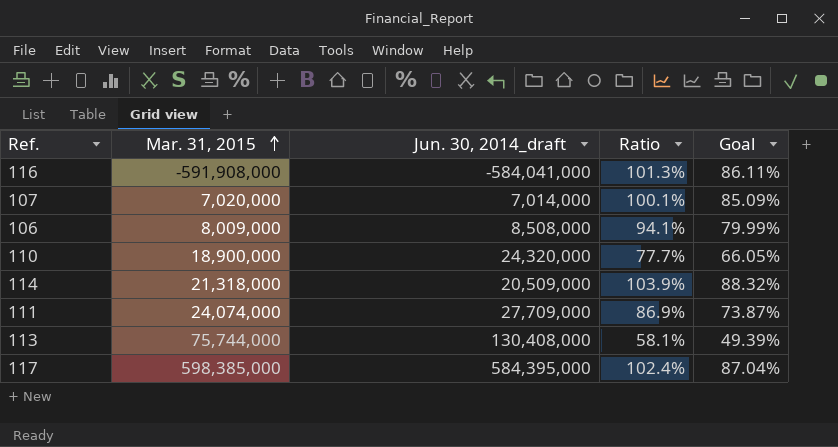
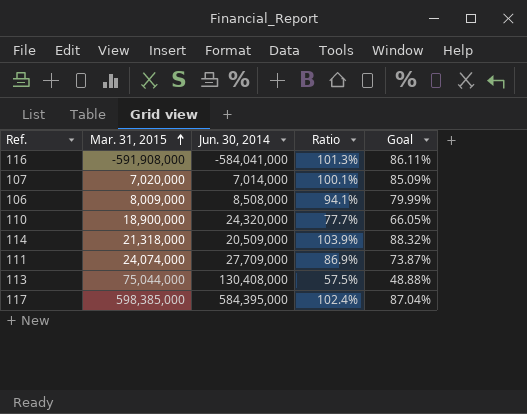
column name: Jun. 30, 2014_draft -> Jun. 30, 2014
113 | Mar. 31, 2015: 75,744,000 -> 75,044,000
113 | Ratio: 58.1% -> 57.5%
113 | Goal: 49.39% -> 48.88%

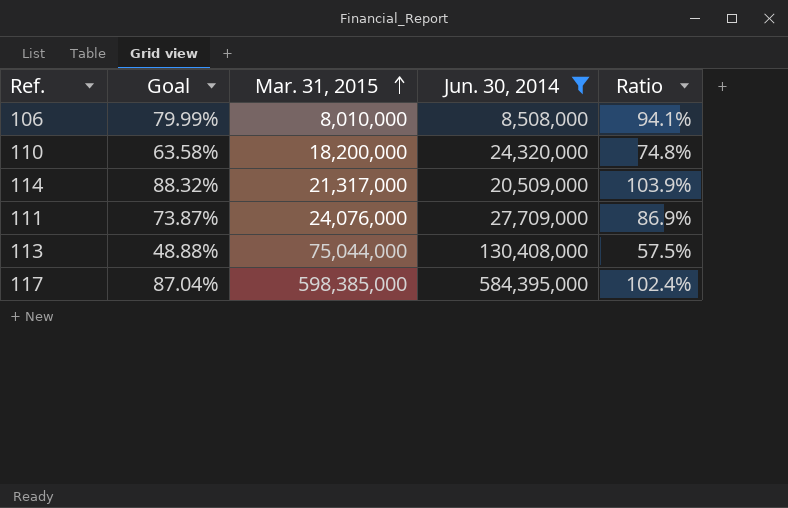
filter: none -> Jun. 30, 2014 >= 8,508,000
column Goal | position: 5 -> 2
106 | Mar. 31, 2015: 8,009,000 -> 8,010,000
110 | Goal: 66.05% -> 63.58%
110 | Mar. 31, 2015: 18,900,000 -> 18,200,000
110 | Ratio: 77.7% -> 74.8%
114 | Mar. 31, 2015: 21,318,000 -> 21,317,000
111 | Mar. 31, 2015: 24,074,000 -> 24,076,000

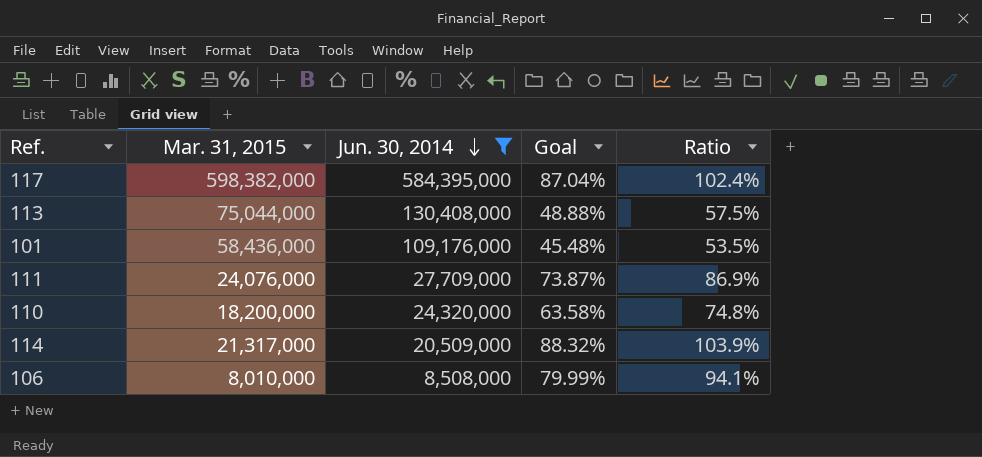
row order: Mar. 31, 2015 ascending -> Jun. 30, 2014 descending
column Goal | position: 2 -> 4
117 | Mar. 31, 2015: 598,385,000 -> 598,382,000
row 101: none -> 58,436,000 | 109,176,000 | 45.48% | 53.5%

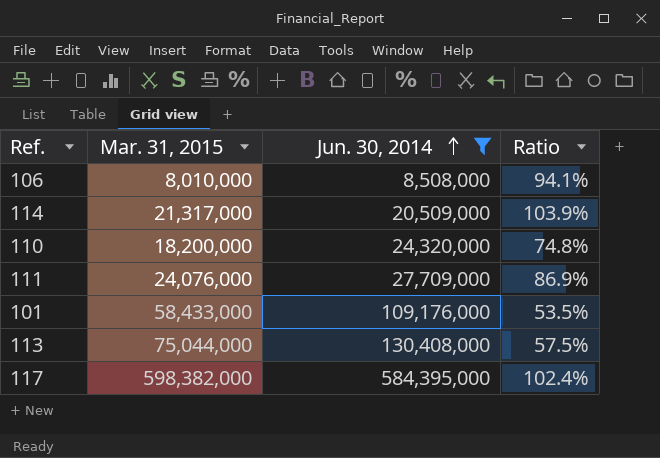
row order: Jun. 30, 2014 descending -> Jun. 30, 2014 ascending
column Goal | formula: [Ratio] * 0.85 -> none
101 | Mar. 31, 2015: 58,436,000 -> 58,433,000

